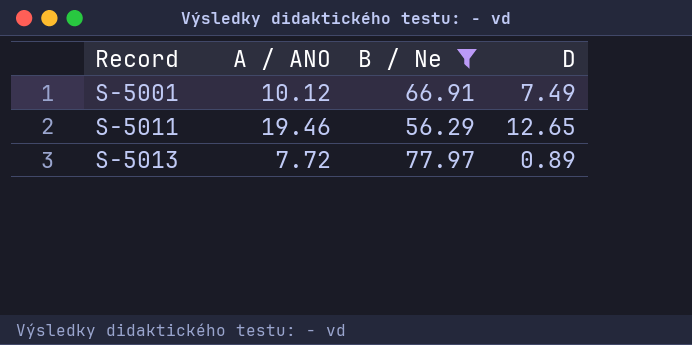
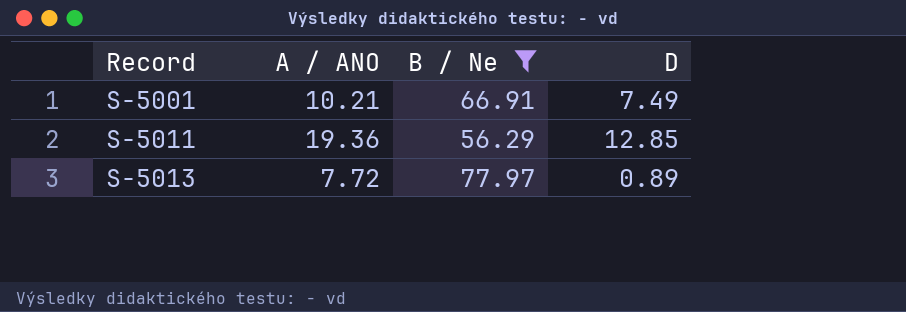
S-5001 | A / ANO: 10.12 -> 10.21
S-5011 | A / ANO: 19.46 -> 19.36
S-5011 | D: 12.65 -> 12.85

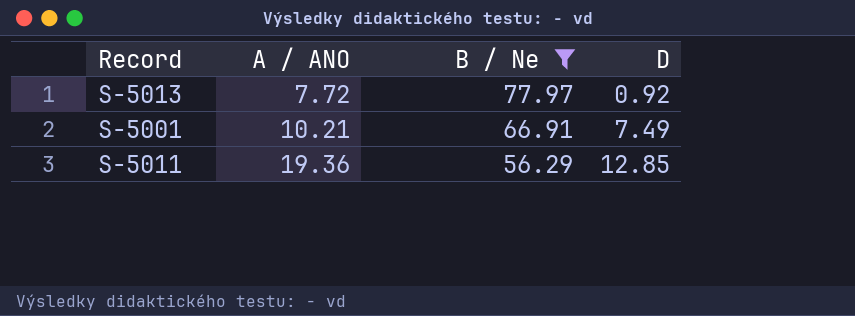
row order: Record ascending -> A / ANO ascending
S-5013 | D: 0.89 -> 0.92

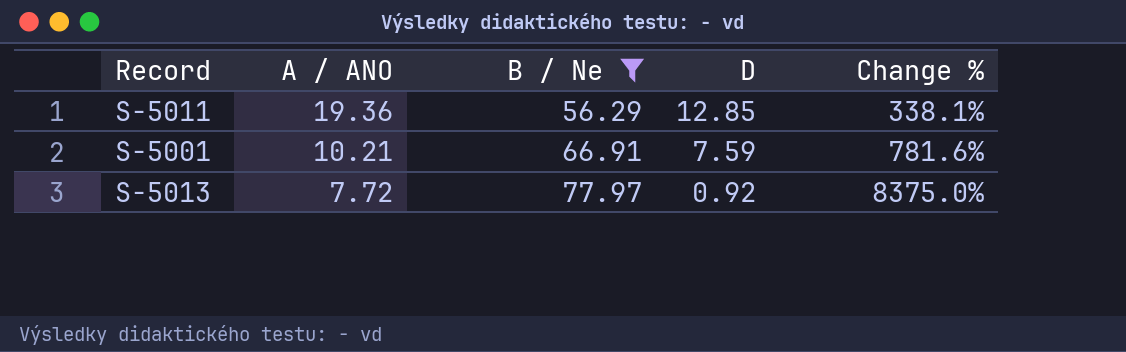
row order: A / ANO ascending -> A / ANO descending
column Change % | formula: none -> ([B / Ne] - [D]) / [D]
S-5001 | D: 7.49 -> 7.59

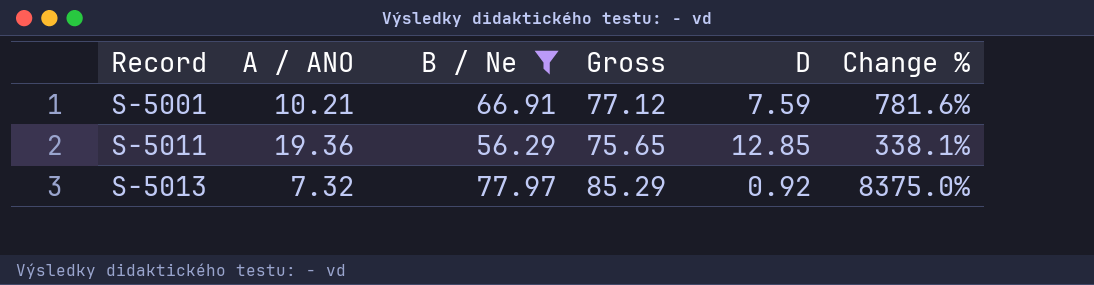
row order: A / ANO descending -> Record ascending
column Gross | formula: none -> [A / ANO] + [B / Ne]
S-5013 | A / ANO: 7.72 -> 7.32

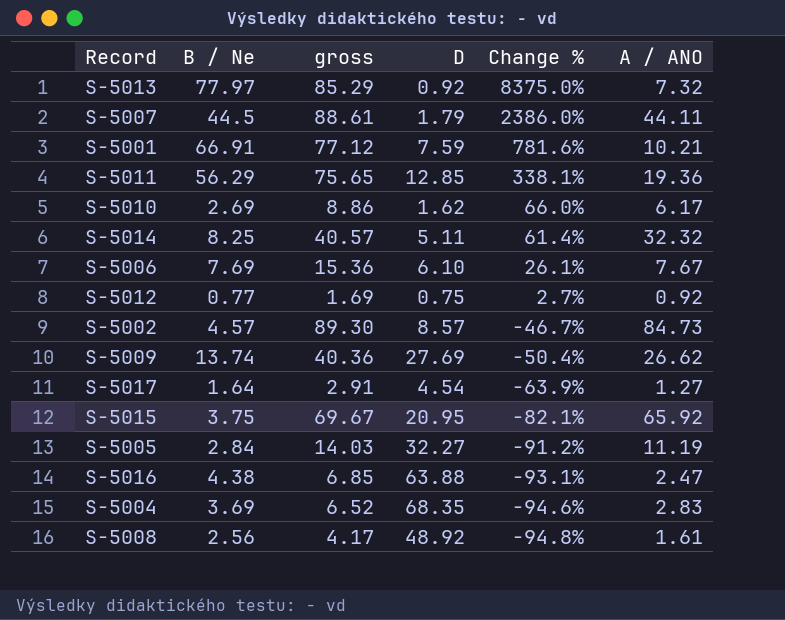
filter: B / Ne >= 56.29 -> none
row order: Record ascending -> Change % descending
column name: Gross -> gross
column A / ANO | position: 2 -> 6

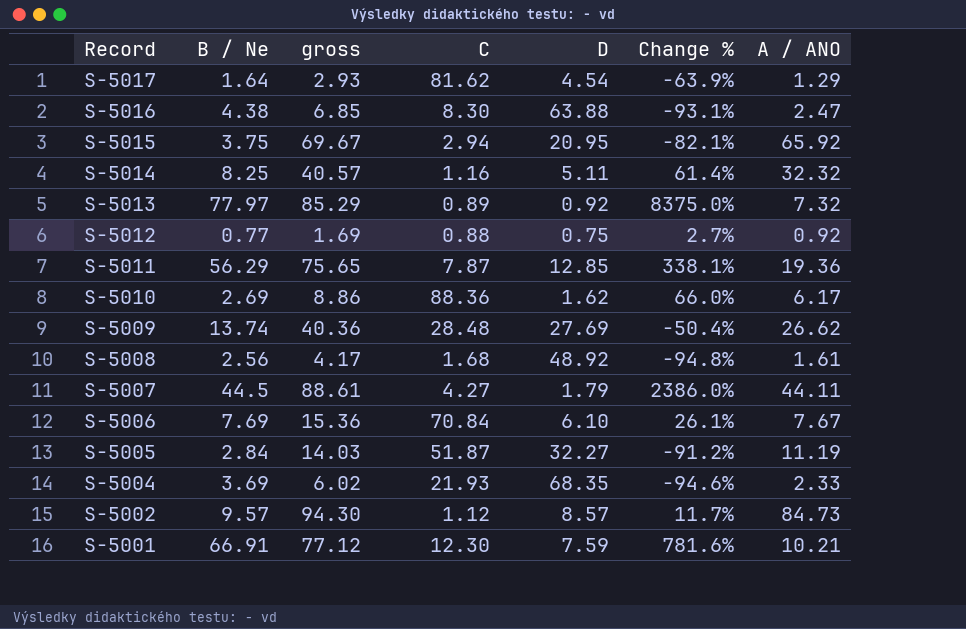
row order: Change % descending -> Record descending
column C | position: none -> 4
S-5017 | gross: 2.91 -> 2.93
S-5017 | A / ANO: 1.27 -> 1.29
S-5004 | gross: 6.52 -> 6.02
S-5004 | A / ANO: 2.83 -> 2.33
S-5002 | B / Ne: 4.57 -> 9.57
S-5002 | gross: 89.30 -> 94.30
S-5002 | Change %: -46.7% -> 11.7%

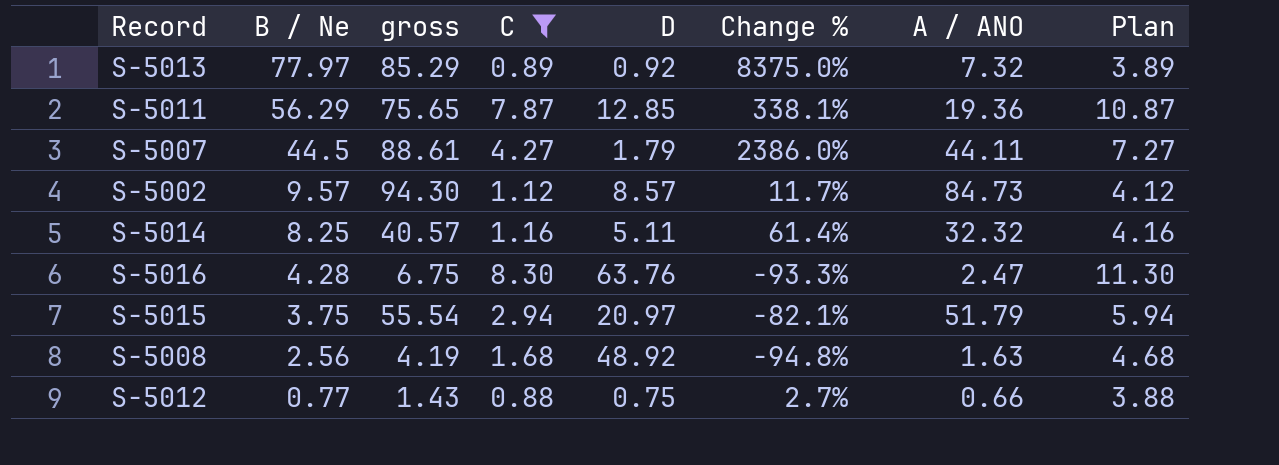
filter: none -> C <= 8.30
row order: Record descending -> B / Ne descending
column Plan | formula: none -> [C] + 3
S-5016 | B / Ne: 4.38 -> 4.28
S-5016 | gross: 6.85 -> 6.75
S-5016 | D: 63.88 -> 63.76
S-5016 | Change %: -93.1% -> -93.3%
S-5015 | gross: 69.67 -> 55.54
S-5015 | D: 20.95 -> 20.97
S-5015 | A / ANO: 65.92 -> 51.79
S-5008 | gross: 4.17 -> 4.19
S-5008 | A / ANO: 1.61 -> 1.63
S-5012 | gross: 1.69 -> 1.43
S-5012 | A / ANO: 0.92 -> 0.66

